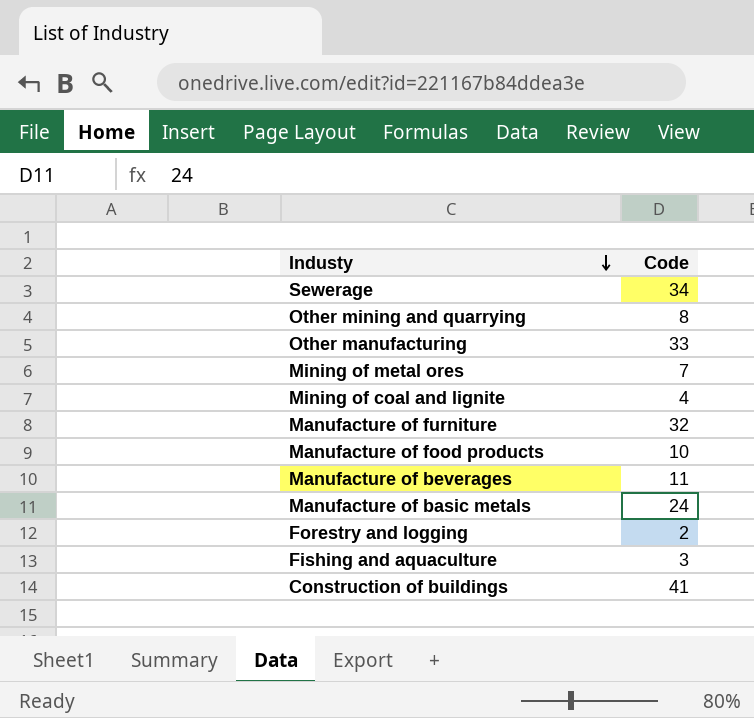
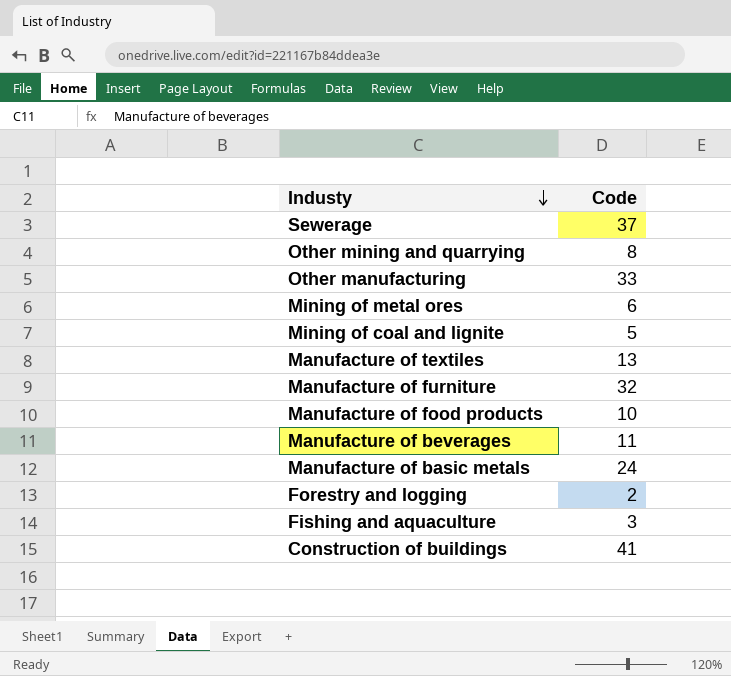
Sewerage | Code: 34 -> 37
Mining of metal ores | Code: 7 -> 6
Mining of coal and lignite | Code: 4 -> 5
row Manufacture of textiles: none -> 13

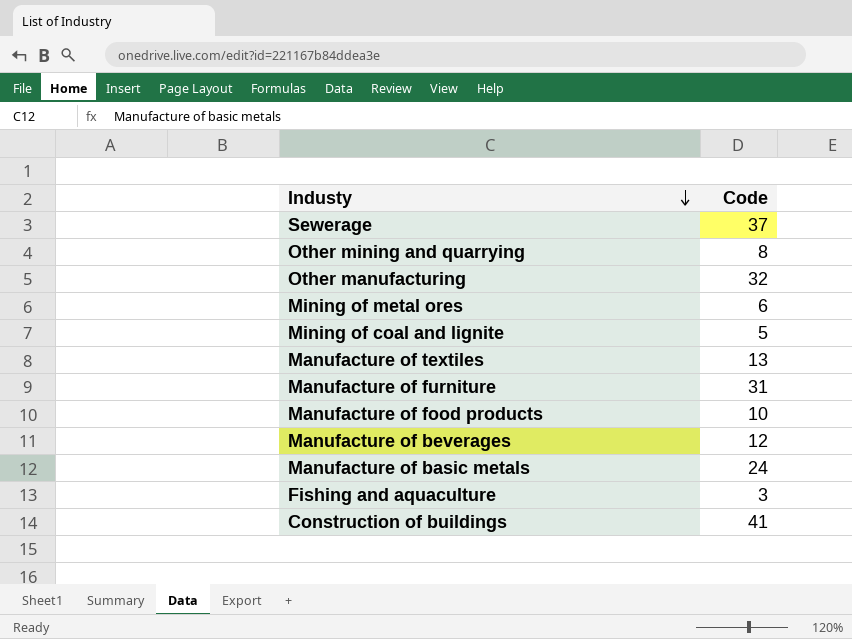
row Forestry and logging: 2 -> none
Other manufacturing | Code: 33 -> 32
Manufacture of furniture | Code: 32 -> 31
Manufacture of beverages | Code: 11 -> 12

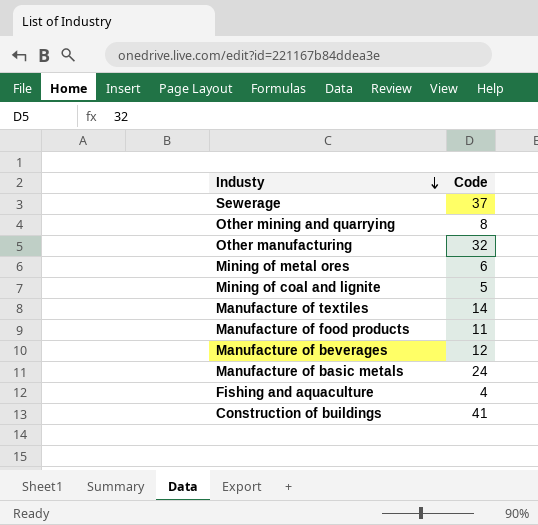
row Manufacture of furniture: 31 -> none
Manufacture of textiles | Code: 13 -> 14
Manufacture of food products | Code: 10 -> 11
Fishing and aquaculture | Code: 3 -> 4

